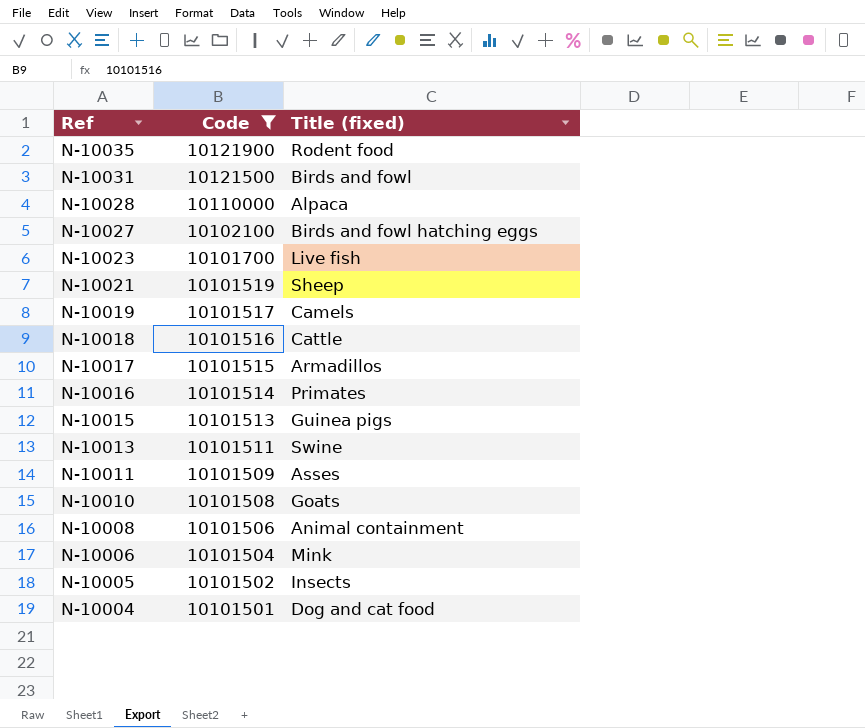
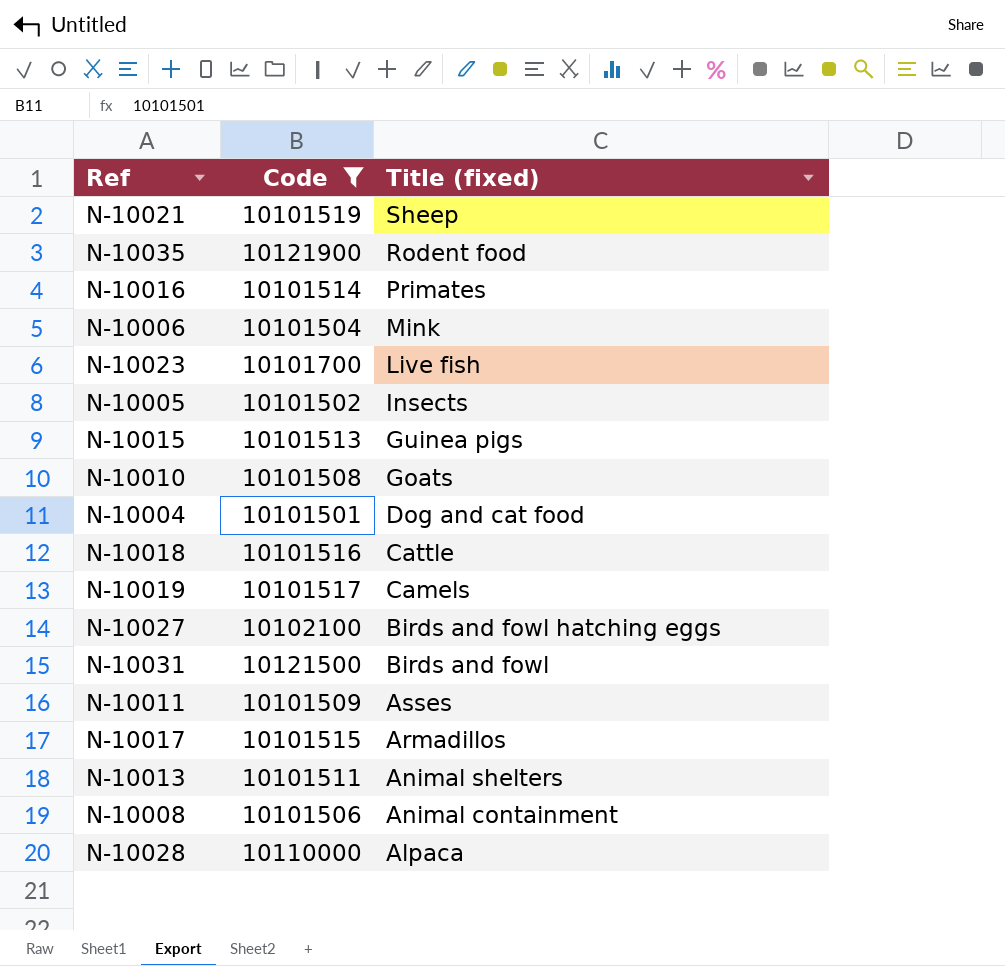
row order: Ref descending -> Title (fixed) descending
N-10013 | Title (fixed): Swine -> Animal shelters

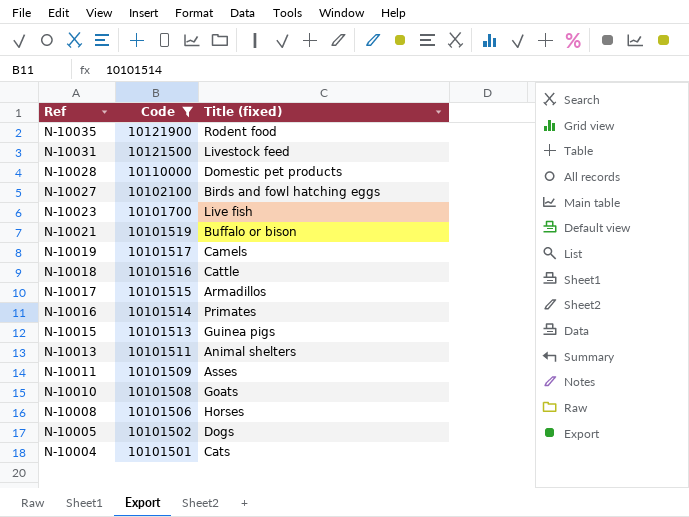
row order: Title (fixed) descending -> Ref descending
row N-10006: 10101504 | Mink -> none
N-10031 | Title (fixed): Birds and fowl -> Livestock feed
N-10028 | Title (fixed): Alpaca -> Domestic pet products
N-10021 | Title (fixed): Sheep -> Buffalo or bison
N-10008 | Title (fixed): Animal containment -> Horses
N-10005 | Title (fixed): Insects -> Dogs
N-10004 | Title (fixed): Dog and cat food -> Cats

